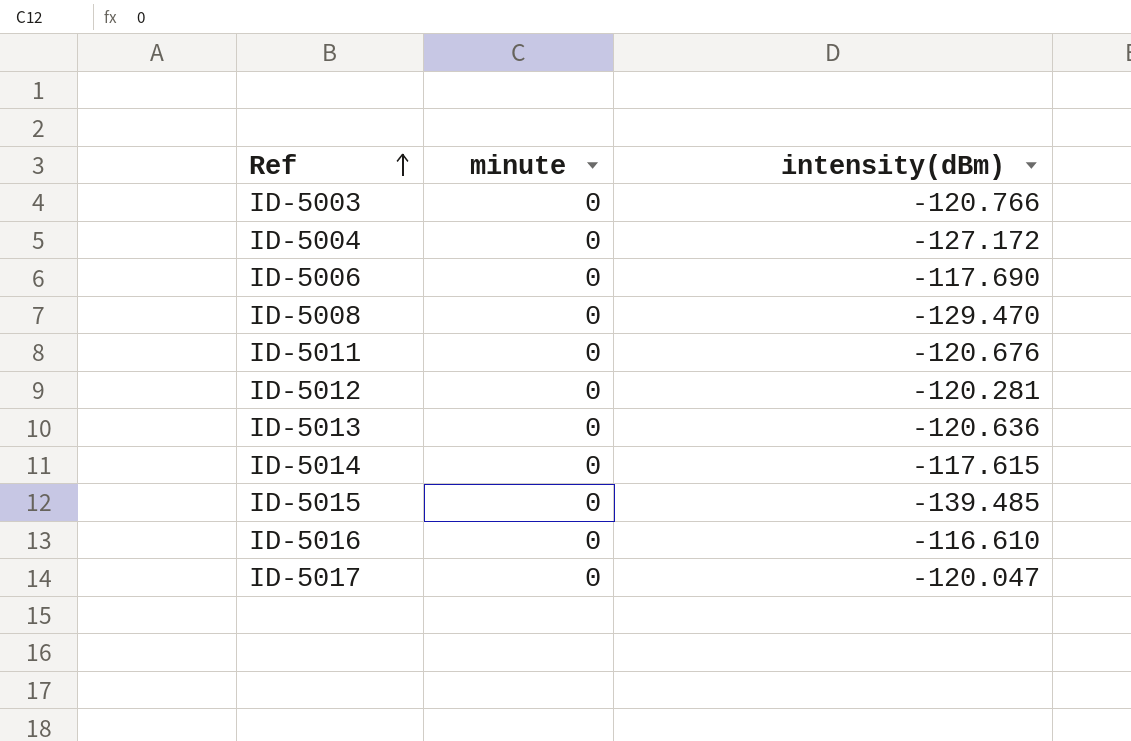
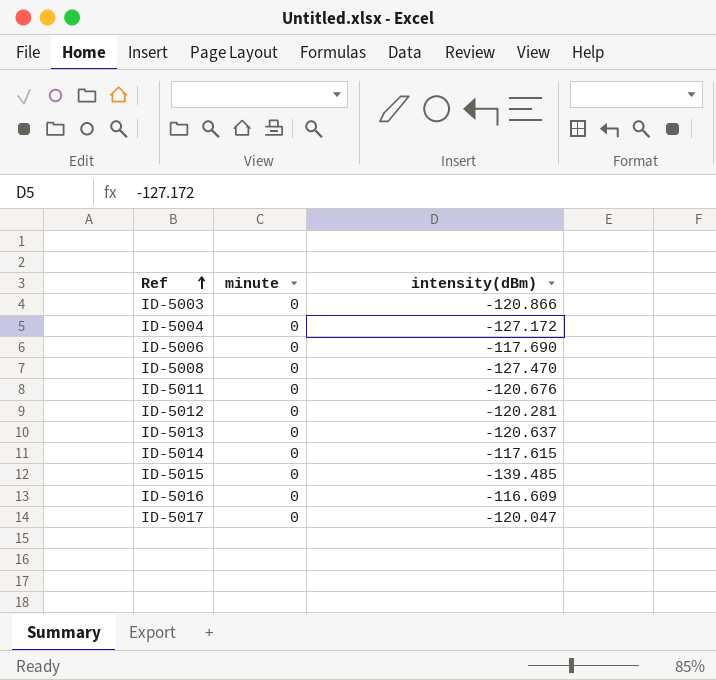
ID-5003 | intensity(dBm): -120.766 -> -120.866
ID-5008 | intensity(dBm): -129.470 -> -127.470
ID-5013 | intensity(dBm): -120.636 -> -120.637
ID-5016 | intensity(dBm): -116.610 -> -116.609

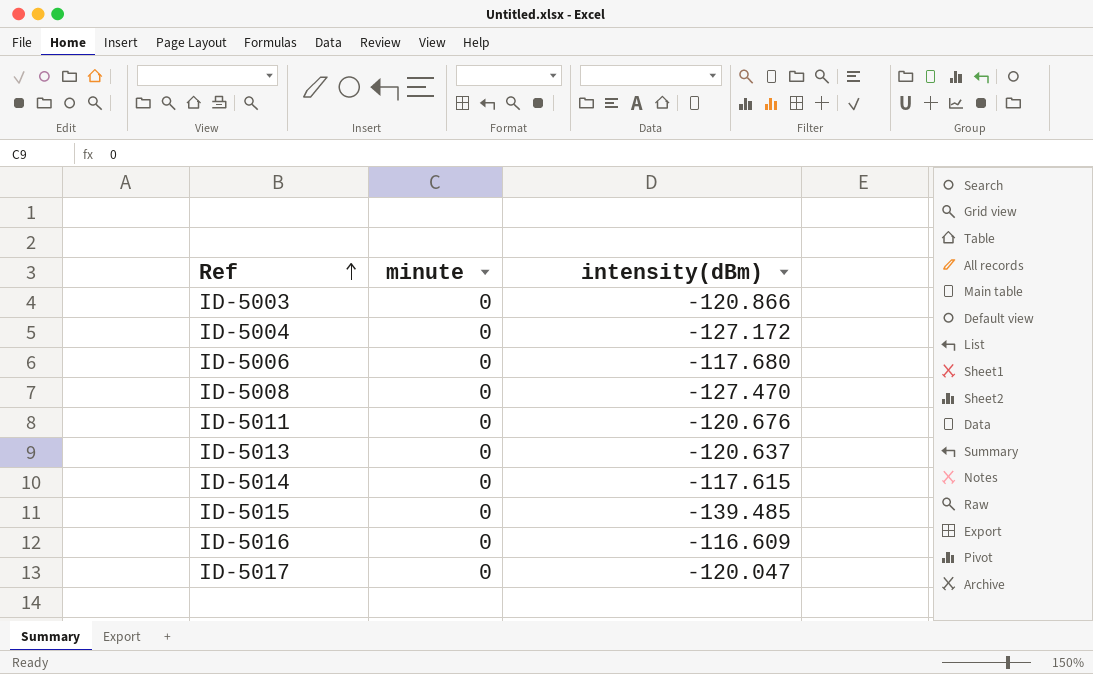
row ID-5012: 0 | -120.281 -> none
ID-5006 | intensity(dBm): -117.690 -> -117.680

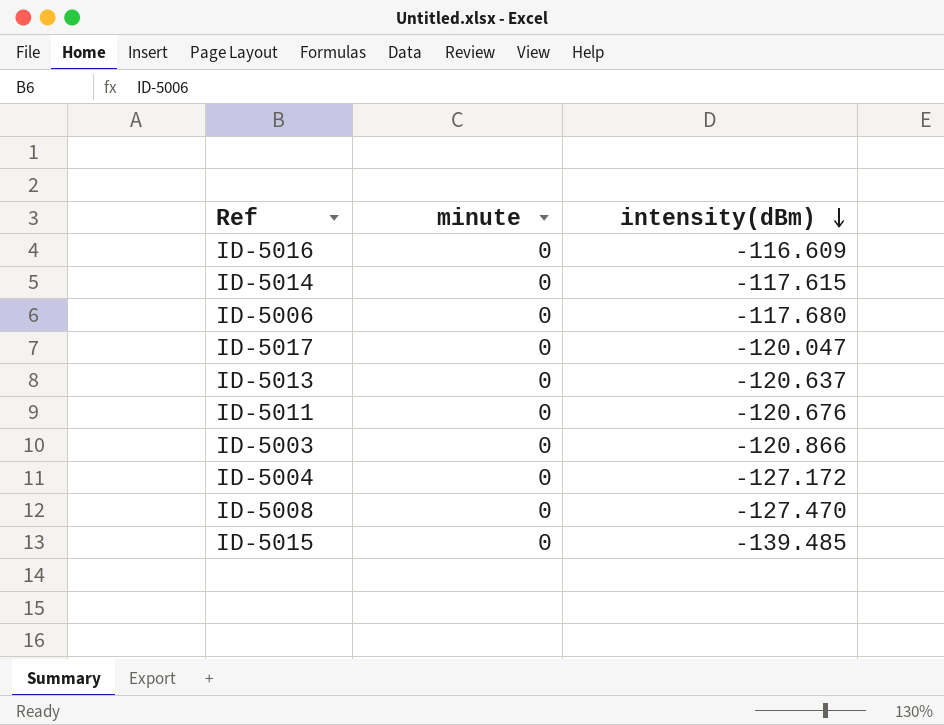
row order: Ref ascending -> intensity(dBm) descending

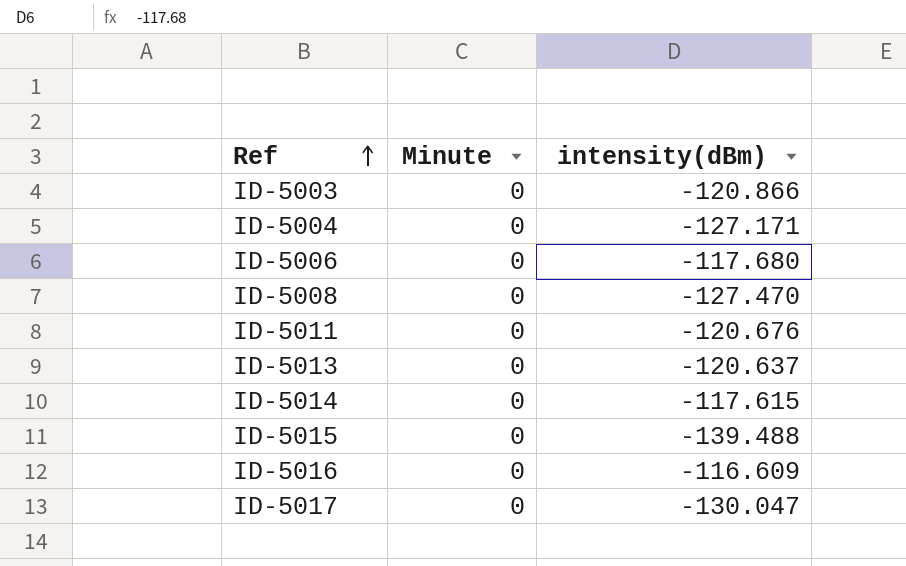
row order: intensity(dBm) descending -> Ref ascending
column name: minute -> Minute
ID-5004 | intensity(dBm): -127.172 -> -127.171
ID-5015 | intensity(dBm): -139.485 -> -139.488
ID-5017 | intensity(dBm): -120.047 -> -130.047

